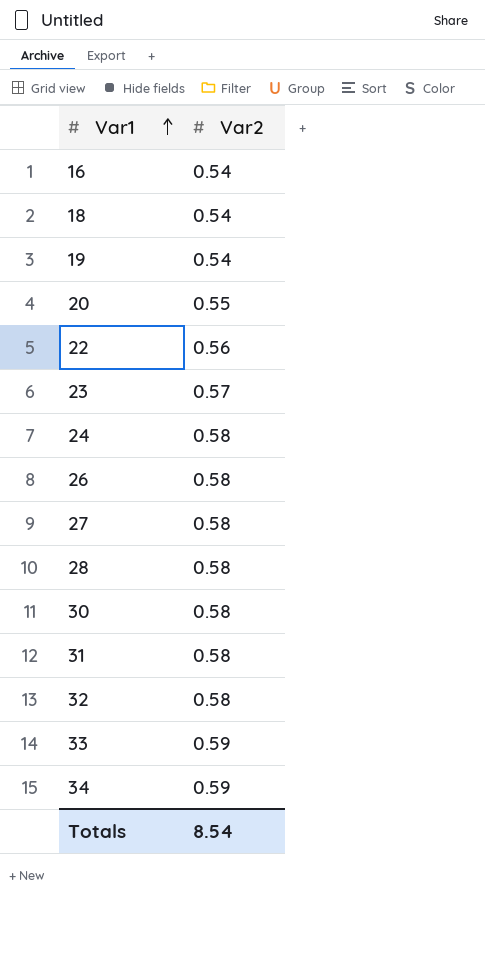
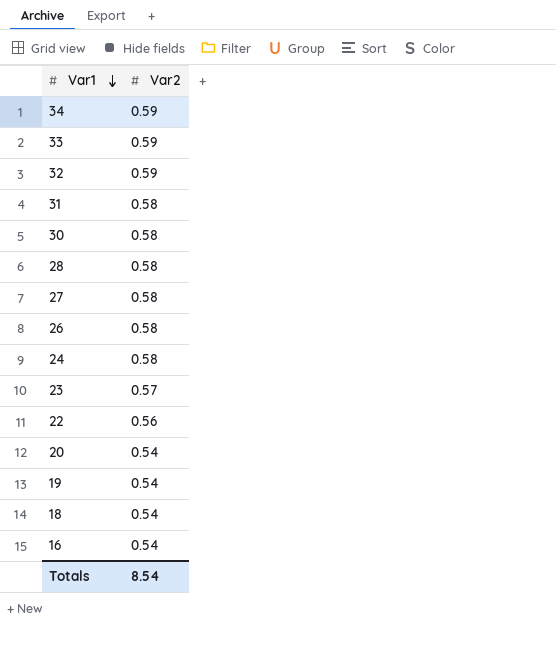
row order: Var1 ascending -> Var1 descending
32 | Var2: 0.58 -> 0.59
20 | Var2: 0.55 -> 0.54

